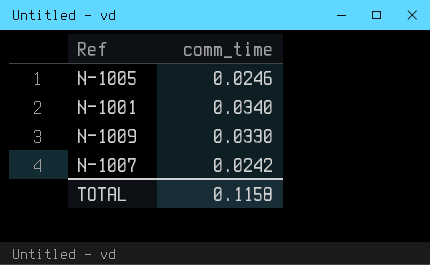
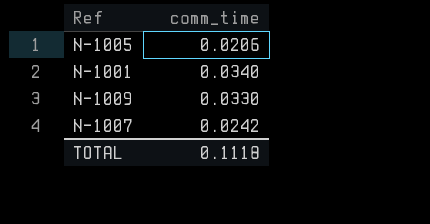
N-1005 | comm_time: 0.0246 -> 0.0206
TOTAL | comm_time: 0.1158 -> 0.1118

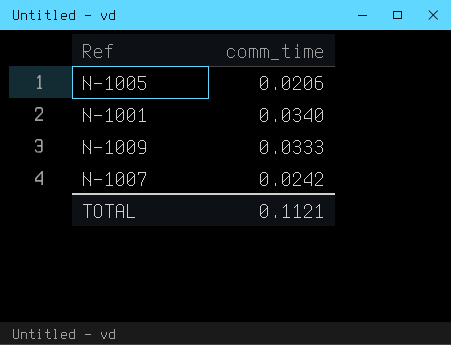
N-1009 | comm_time: 0.0330 -> 0.0333
TOTAL | comm_time: 0.1118 -> 0.1121

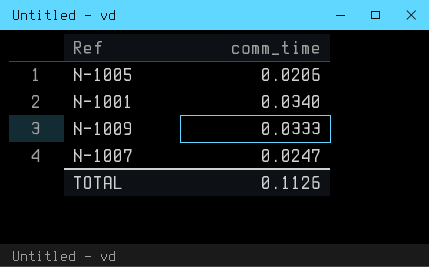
N-1007 | comm_time: 0.0242 -> 0.0247
TOTAL | comm_time: 0.1121 -> 0.1126

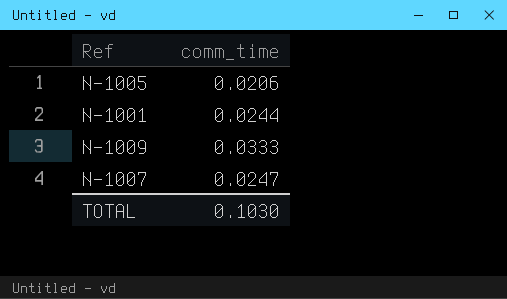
N-1001 | comm_time: 0.0340 -> 0.0244
TOTAL | comm_time: 0.1126 -> 0.1030

